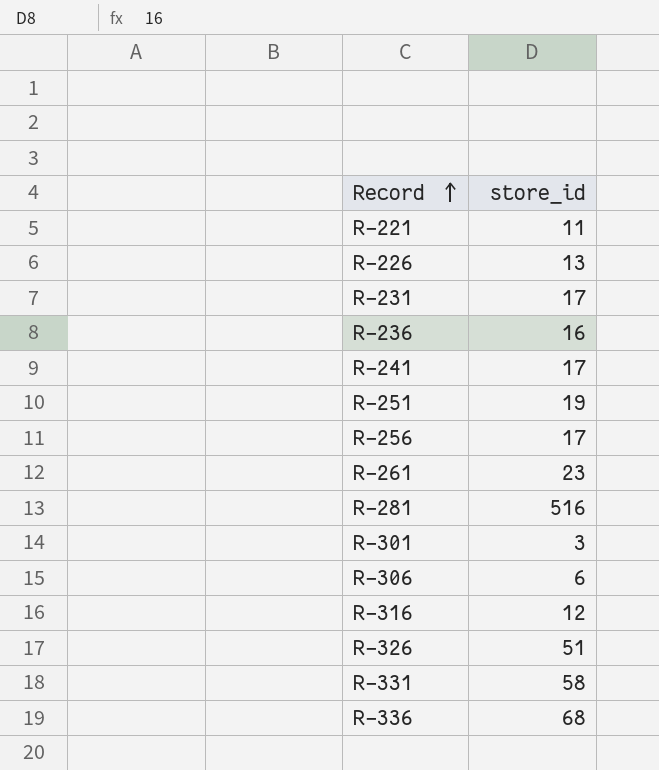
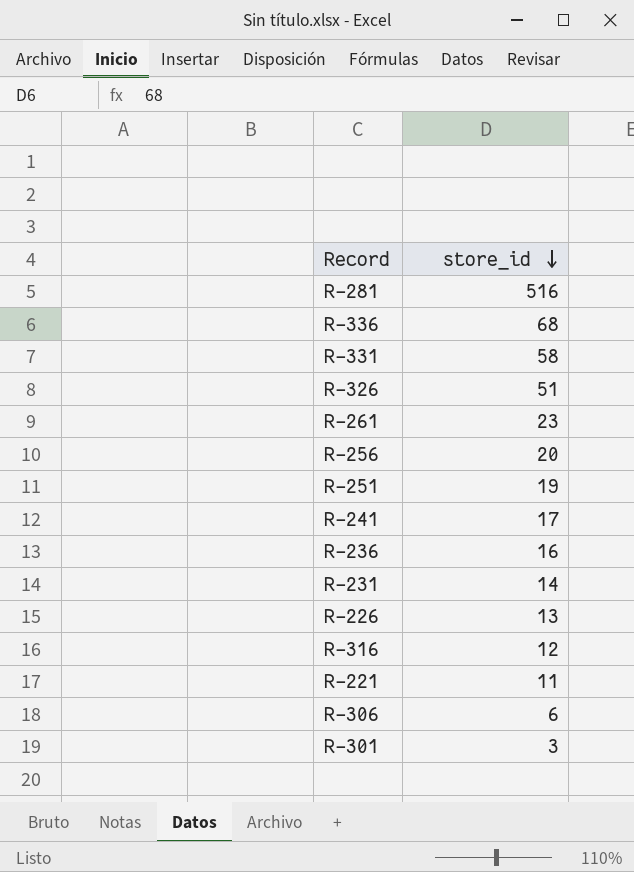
row order: Record ascending -> store_id descending
R-256 | store_id: 17 -> 20
R-231 | store_id: 17 -> 14

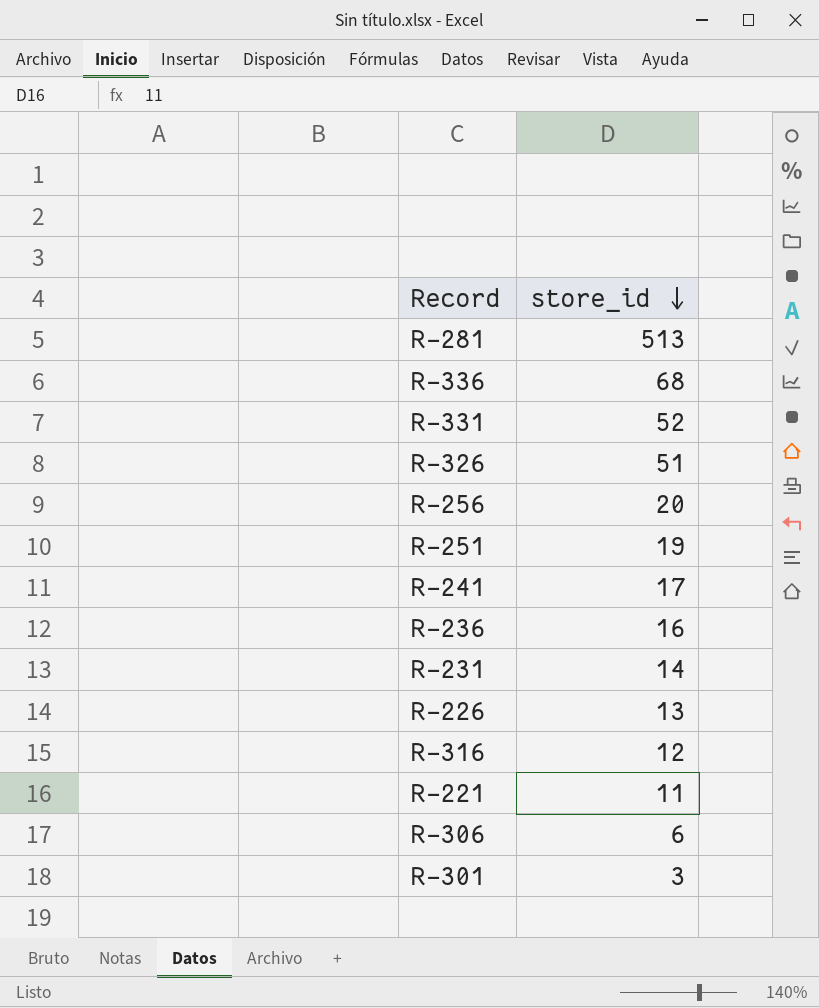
row R-261: 23 -> none
R-281 | store_id: 516 -> 513
R-331 | store_id: 58 -> 52

